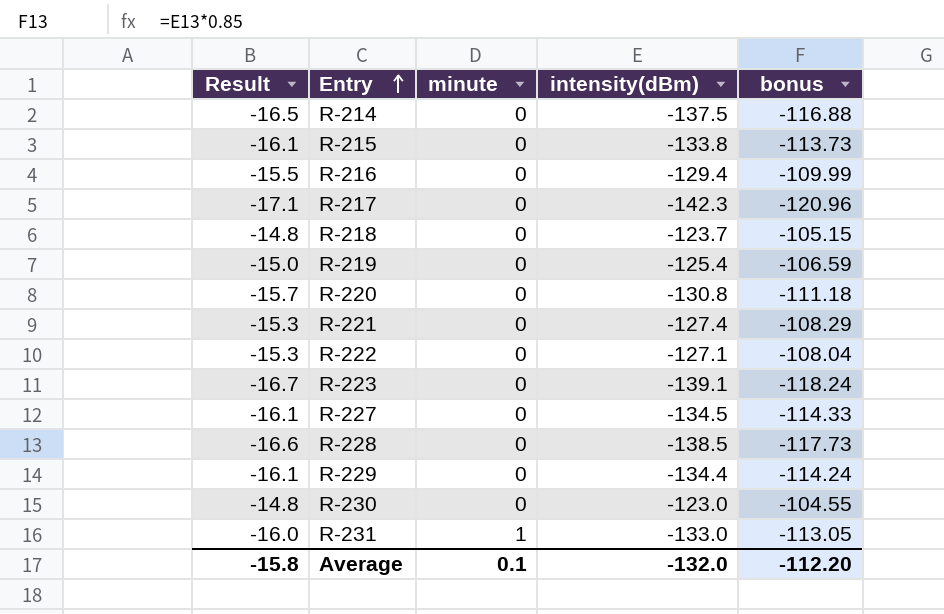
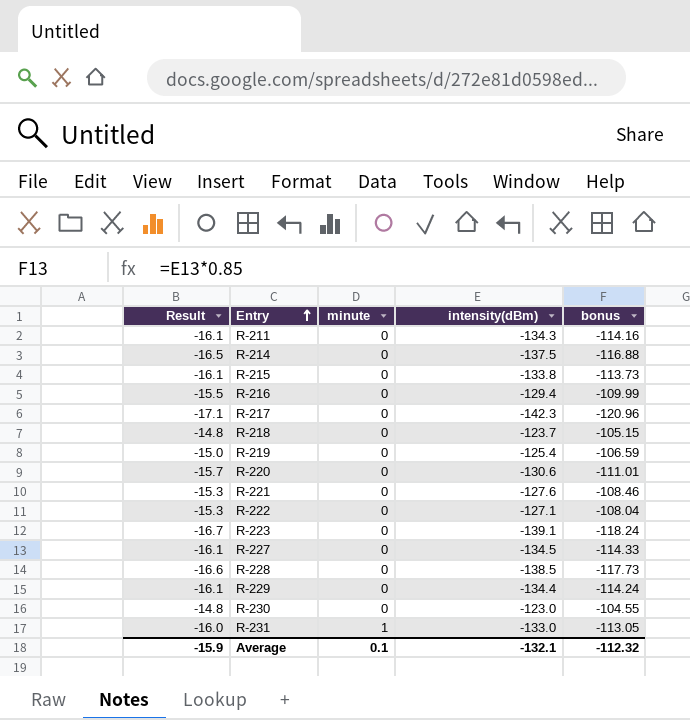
row R-211: none -> -16.1 | 0 | -134.3 | -114.16
R-220 | intensity(dBm): -130.8 -> -130.6
R-220 | bonus: -111.18 -> -111.01
R-221 | intensity(dBm): -127.4 -> -127.6
R-221 | bonus: -108.29 -> -108.46
Average | Result: -15.8 -> -15.9
Average | intensity(dBm): -132.0 -> -132.1
Average | bonus: -112.20 -> -112.32

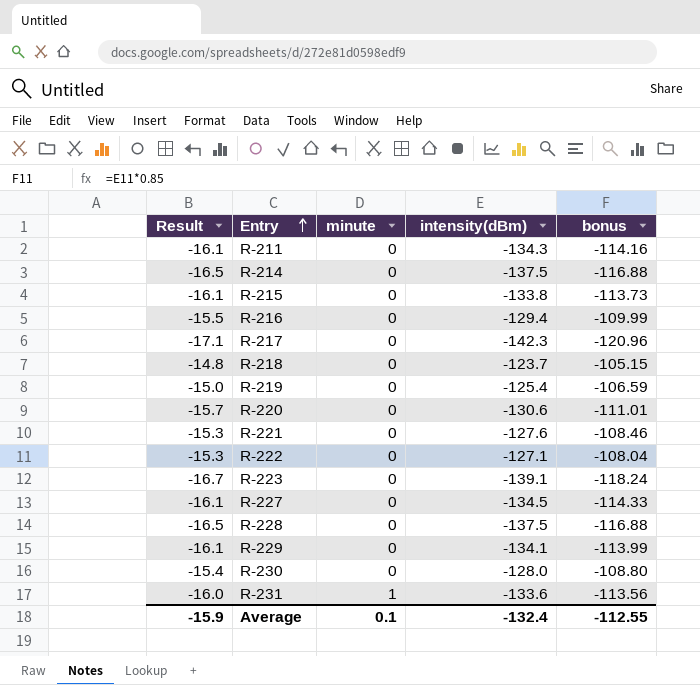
R-228 | Result: -16.6 -> -16.5
R-228 | intensity(dBm): -138.5 -> -137.5
R-228 | bonus: -117.73 -> -116.88
R-229 | intensity(dBm): -134.4 -> -134.1
R-229 | bonus: -114.24 -> -113.99
R-230 | Result: -14.8 -> -15.4
R-230 | intensity(dBm): -123.0 -> -128.0
R-230 | bonus: -104.55 -> -108.80
R-231 | intensity(dBm): -133.0 -> -133.6
R-231 | bonus: -113.05 -> -113.56
Average | intensity(dBm): -132.1 -> -132.4
Average | bonus: -112.32 -> -112.55

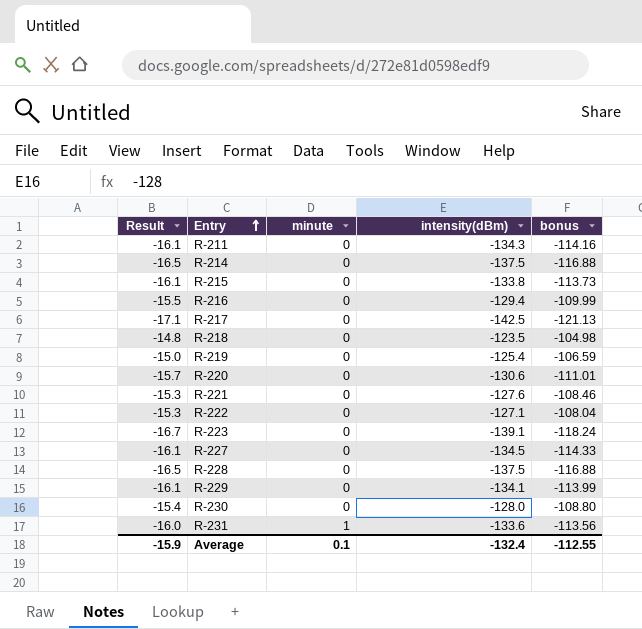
R-217 | intensity(dBm): -142.3 -> -142.5
R-217 | bonus: -120.96 -> -121.13
R-218 | intensity(dBm): -123.7 -> -123.5
R-218 | bonus: -105.15 -> -104.98

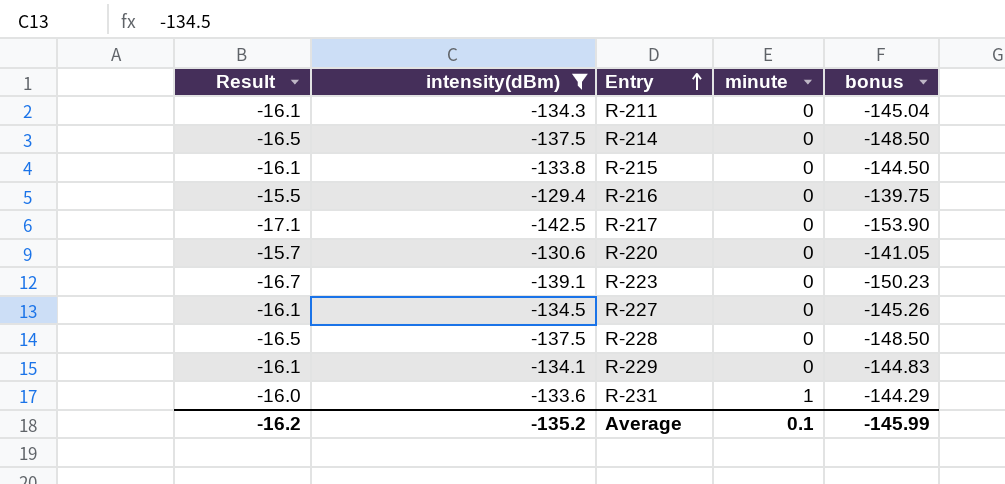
filter: none -> intensity(dBm) <= -129.4
column intensity(dBm) | position: 4 -> 2
column bonus | formula: [intensity(dBm)] * 0.85 -> [intensity(dBm)] * 1.08
Average | Result: -15.9 -> -16.2
Average | intensity(dBm): -132.4 -> -135.2
Average | bonus: -112.55 -> -145.99

